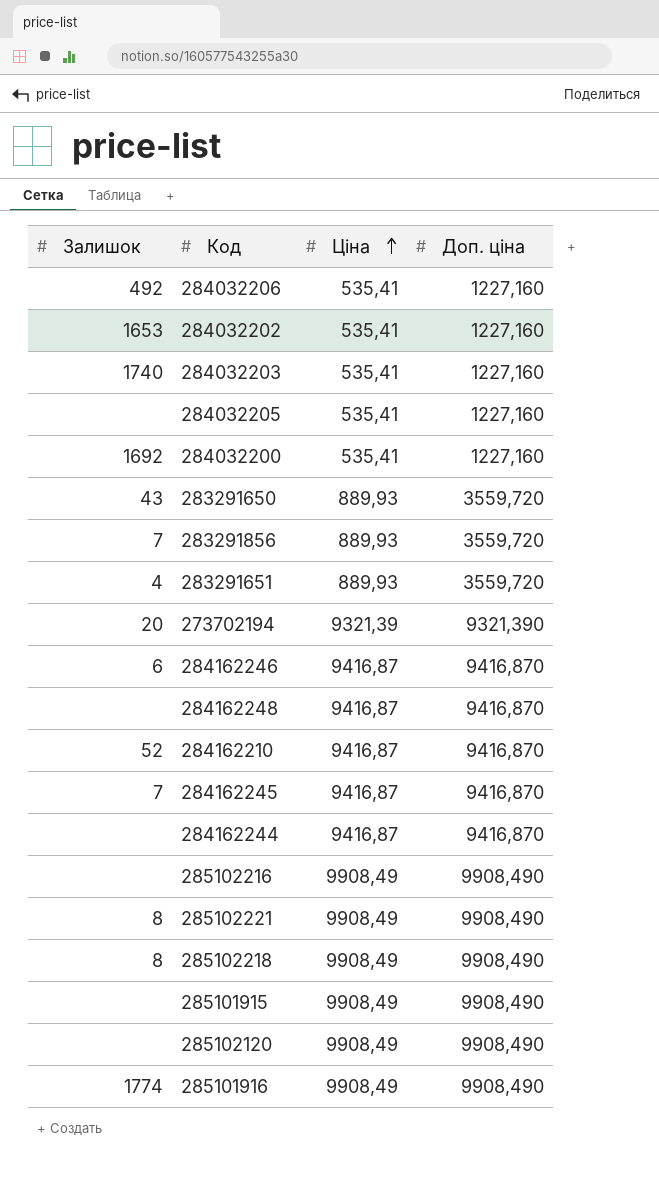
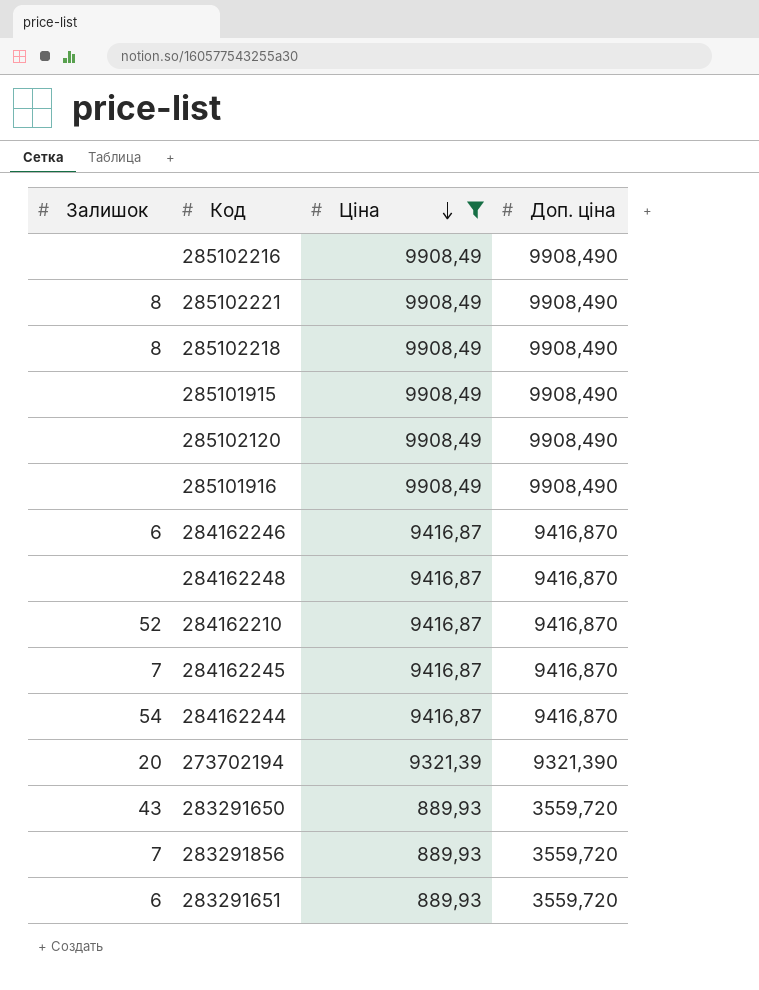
filter: none -> Ціна != 535,41
row order: Ціна ascending -> Ціна descending
285101916 | Залишок: 1774 -> none
284162244 | Залишок: none -> 54
283291651 | Залишок: 4 -> 6

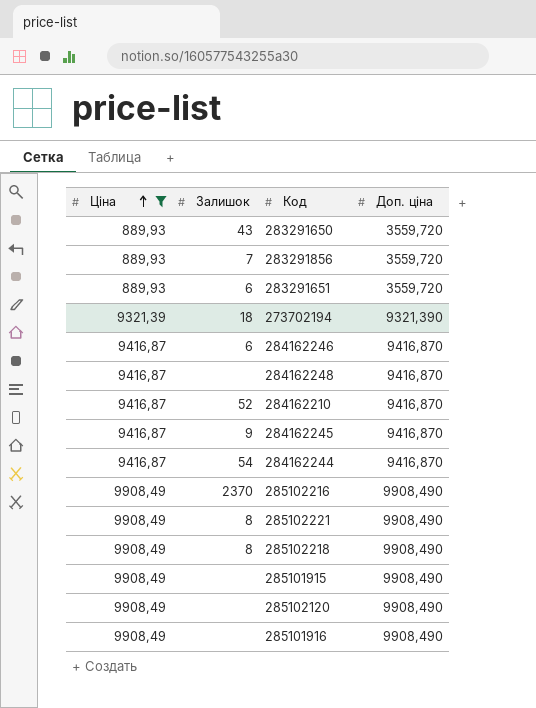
row order: Ціна descending -> Ціна ascending
column Ціна | position: 3 -> 1
273702194 | Залишок: 20 -> 18
284162245 | Залишок: 7 -> 9
285102216 | Залишок: none -> 2370

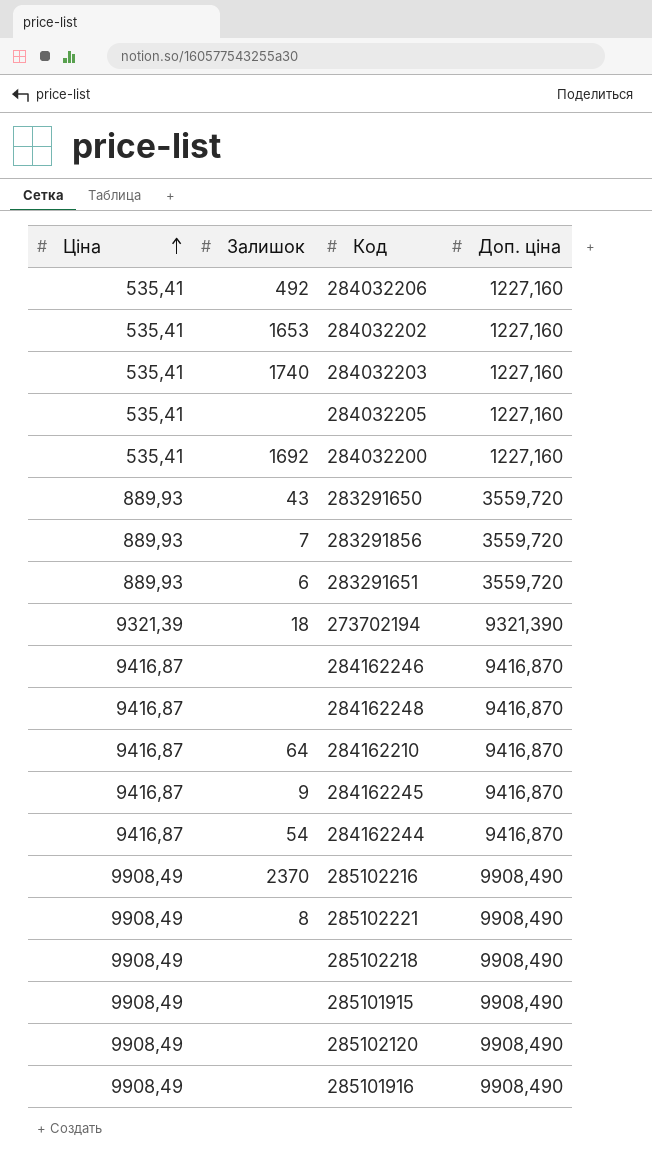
filter: Ціна != 535,41 -> none
284162246 | Залишок: 6 -> none
284162210 | Залишок: 52 -> 64
285102218 | Залишок: 8 -> none

